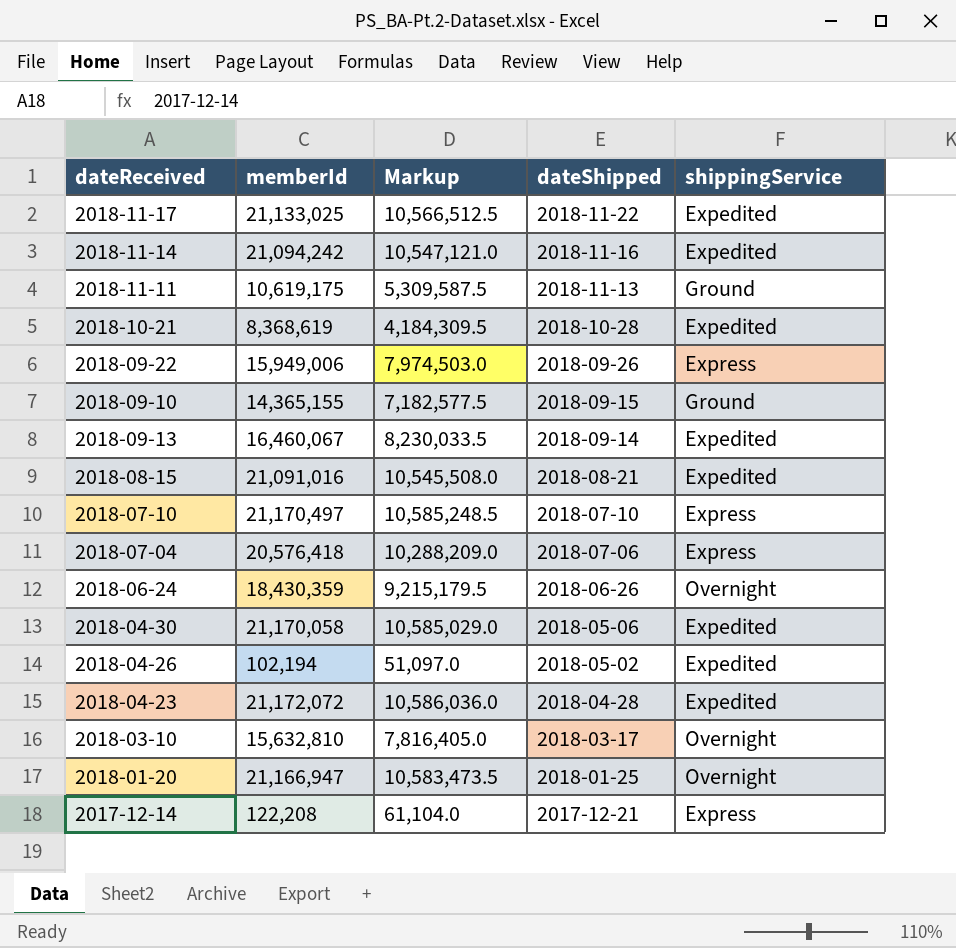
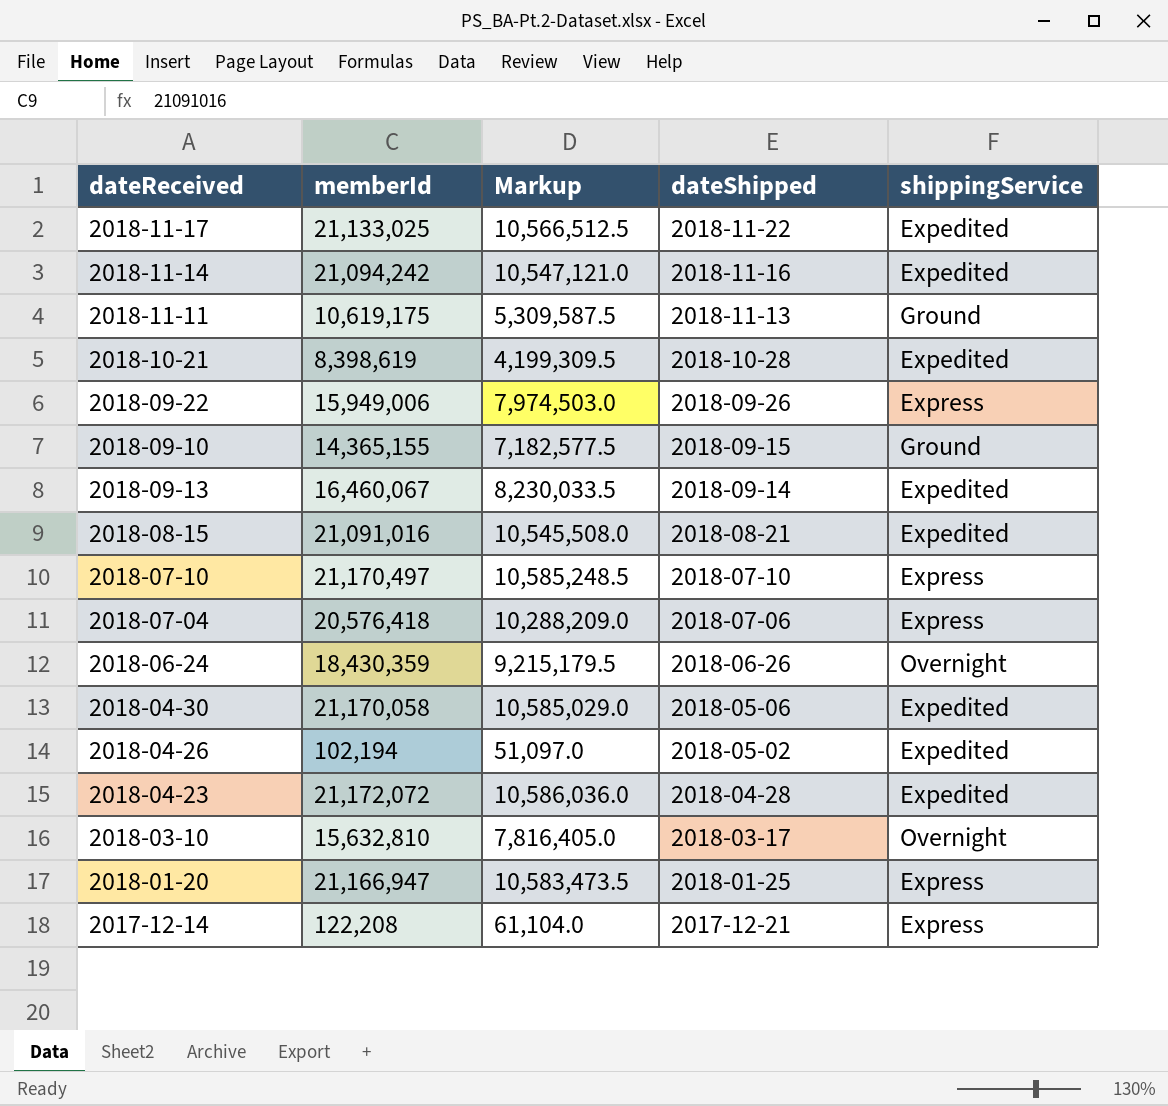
2018-10-21 | memberId: 8,368,619 -> 8,398,619
2018-10-21 | Markup: 4,184,309.5 -> 4,199,309.5
2018-01-20 | shippingService: Overnight -> Express

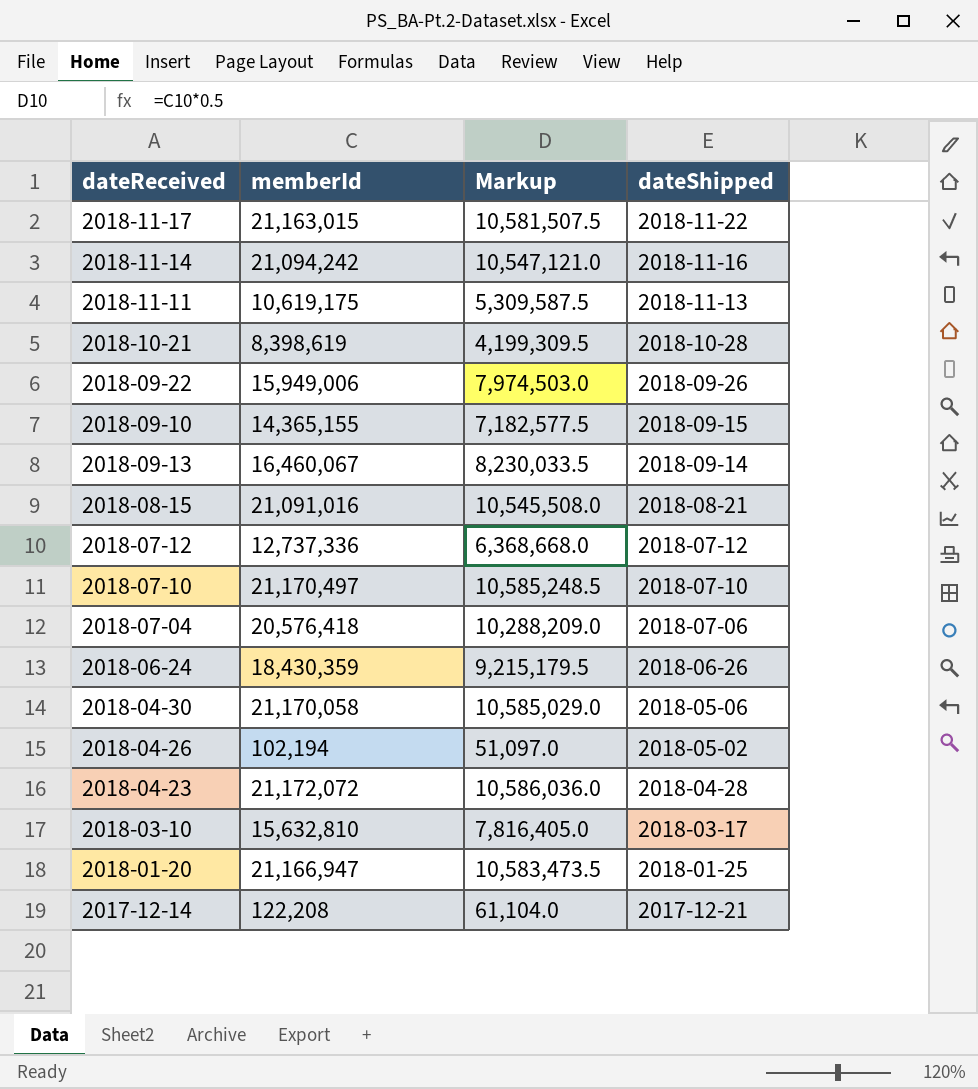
column shippingService | position: 5 -> none
2018-11-17 | memberId: 21,133,025 -> 21,163,015
2018-11-17 | Markup: 10,566,512.5 -> 10,581,507.5
row 2018-07-12: none -> 12,737,336 | 6,368,668.0 | 2018-07-12

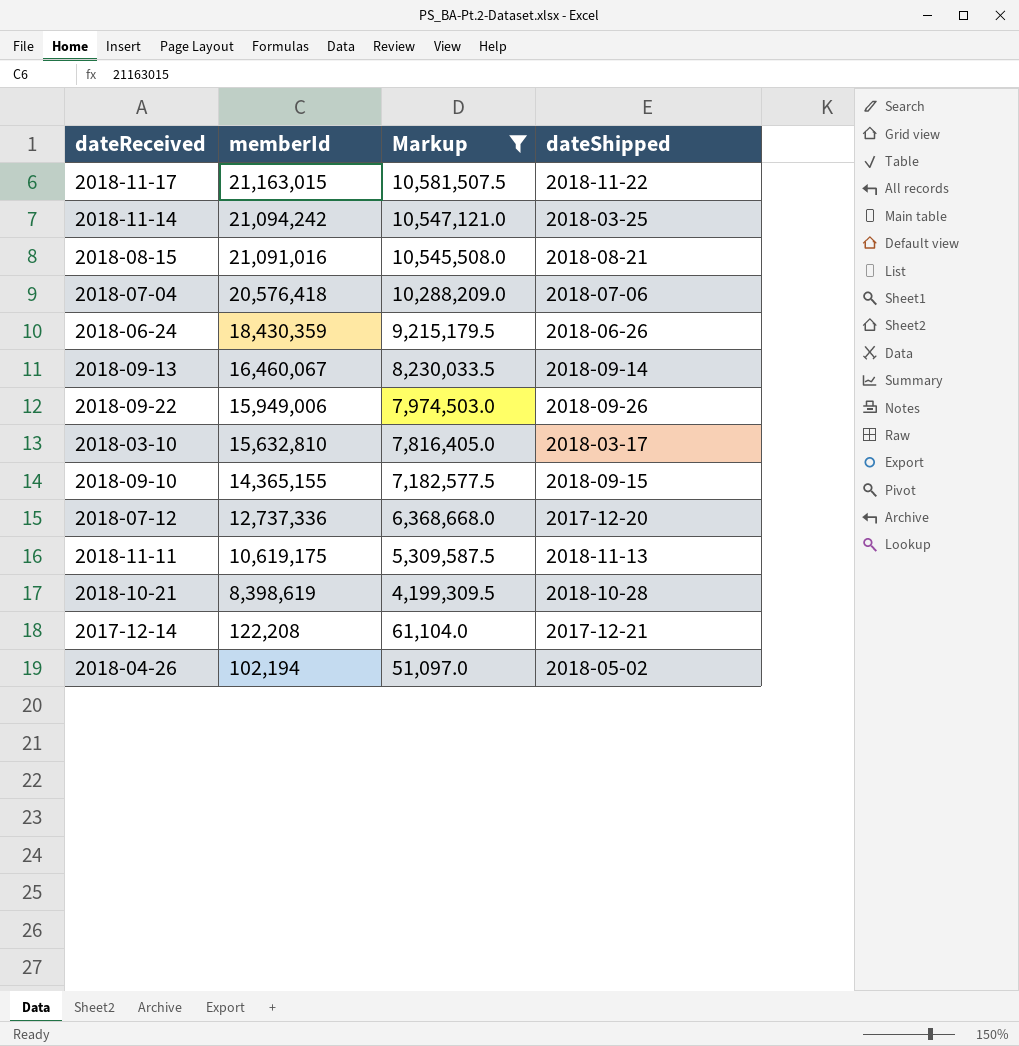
filter: none -> Markup <= 10,581,507.5
row order: dateShipped descending -> memberId descending
2018-11-14 | dateShipped: 2018-11-16 -> 2018-03-25
2018-07-12 | dateShipped: 2018-07-12 -> 2017-12-20

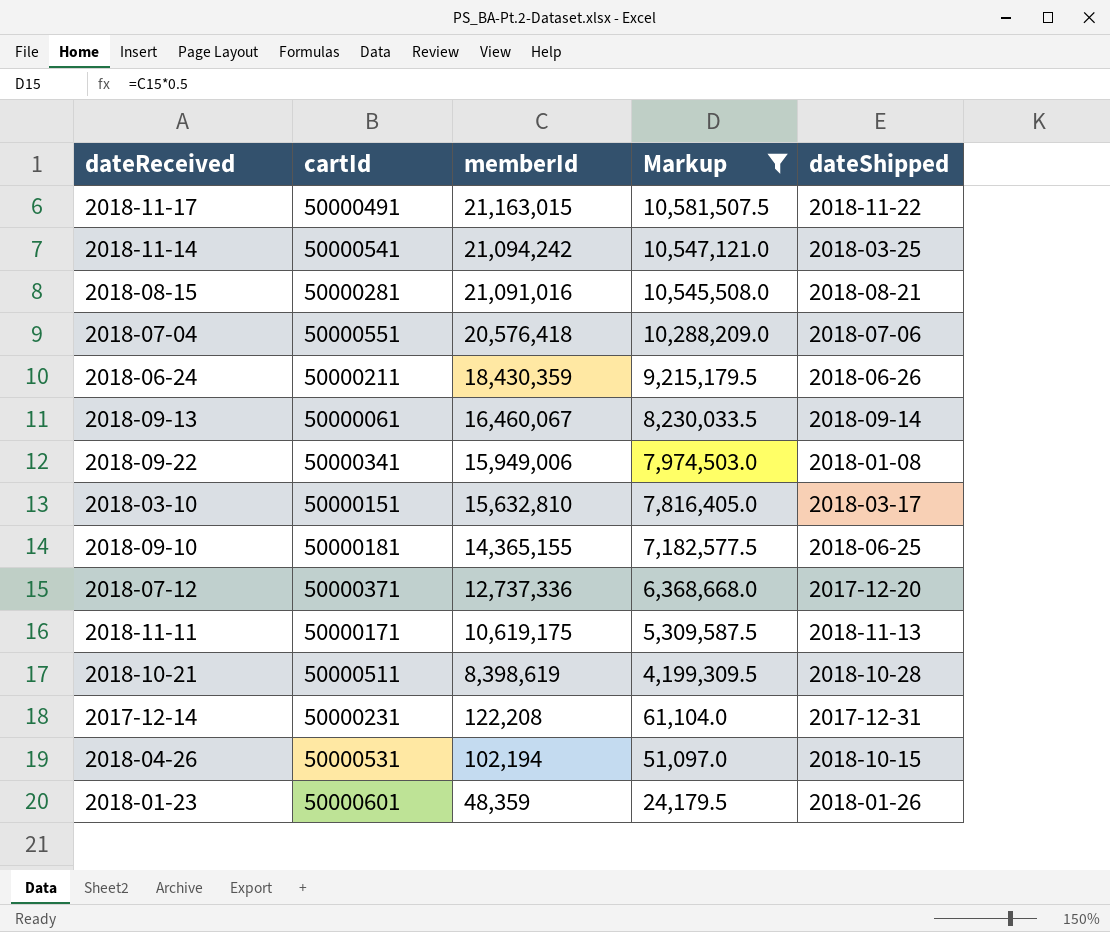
column cartId | position: none -> 2
2018-09-22 | dateShipped: 2018-09-26 -> 2018-01-08
2018-09-10 | dateShipped: 2018-09-15 -> 2018-06-25
2017-12-14 | dateShipped: 2017-12-21 -> 2017-12-31
2018-04-26 | dateShipped: 2018-05-02 -> 2018-10-15
row 2018-01-23: none -> 50000601 | 48,359 | 24,179.5 | 2018-01-26

